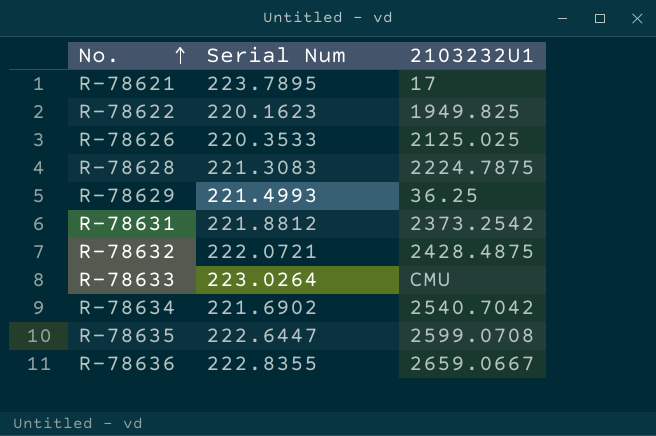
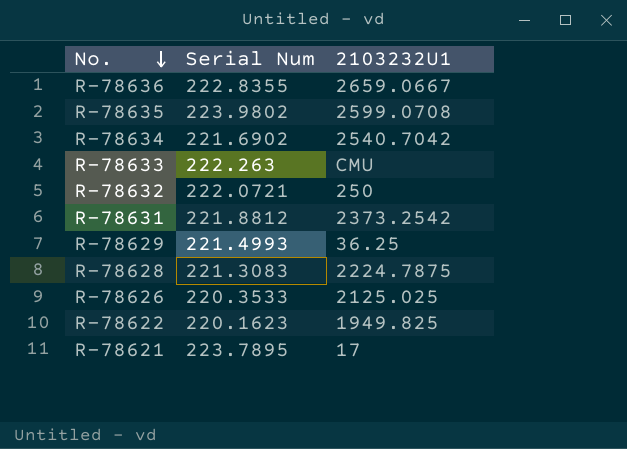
row order: No. ascending -> No. descending
R-78635 | Serial Num: 222.6447 -> 223.9802
R-78633 | Serial Num: 223.0264 -> 222.263
R-78632 | 2103232U1: 2428.4875 -> 250

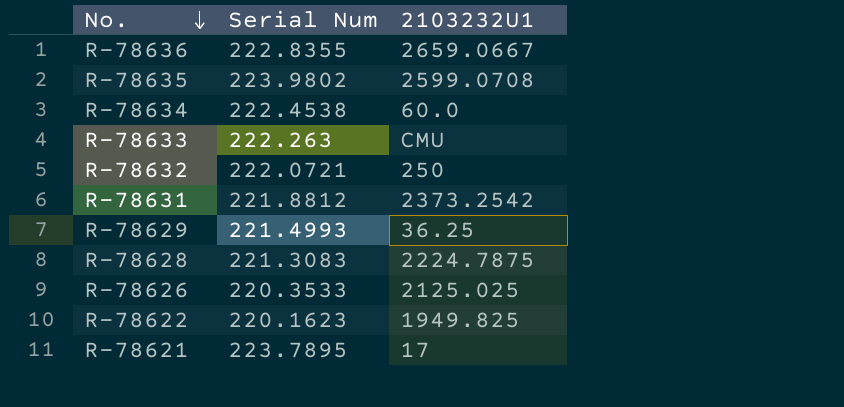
R-78634 | Serial Num: 221.6902 -> 222.4538
R-78634 | 2103232U1: 2540.7042 -> 60.0

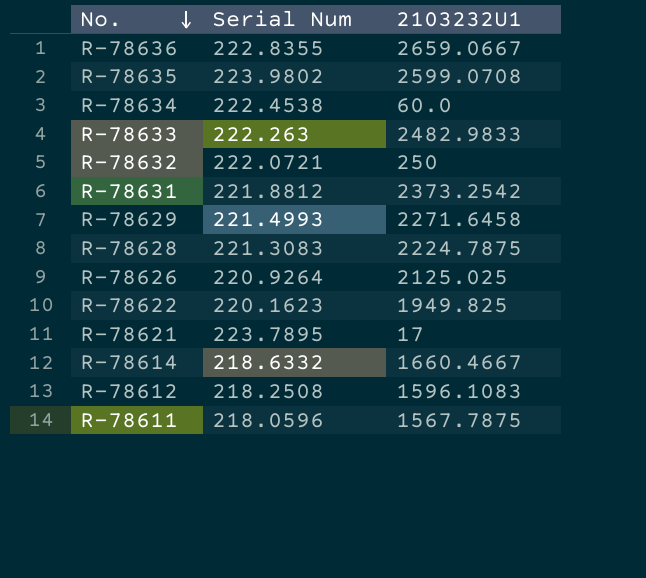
R-78633 | 2103232U1: CMU -> 2482.9833
R-78629 | 2103232U1: 36.25 -> 2271.6458
R-78626 | Serial Num: 220.3533 -> 220.9264
row R-78614: none -> 218.6332 | 1660.4667
row R-78612: none -> 218.2508 | 1596.1083
row R-78611: none -> 218.0596 | 1567.7875

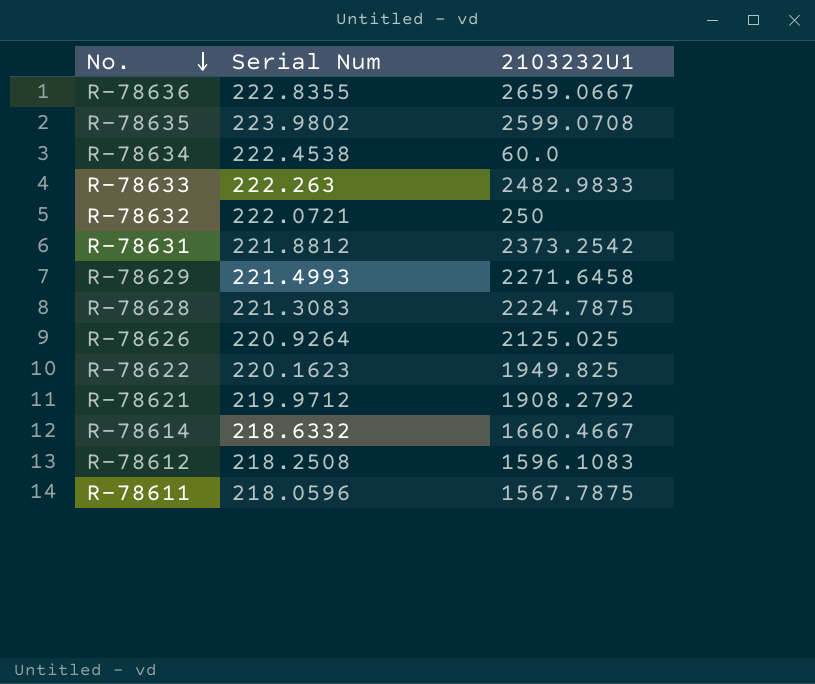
R-78621 | Serial Num: 223.7895 -> 219.9712
R-78621 | 2103232U1: 17 -> 1908.2792

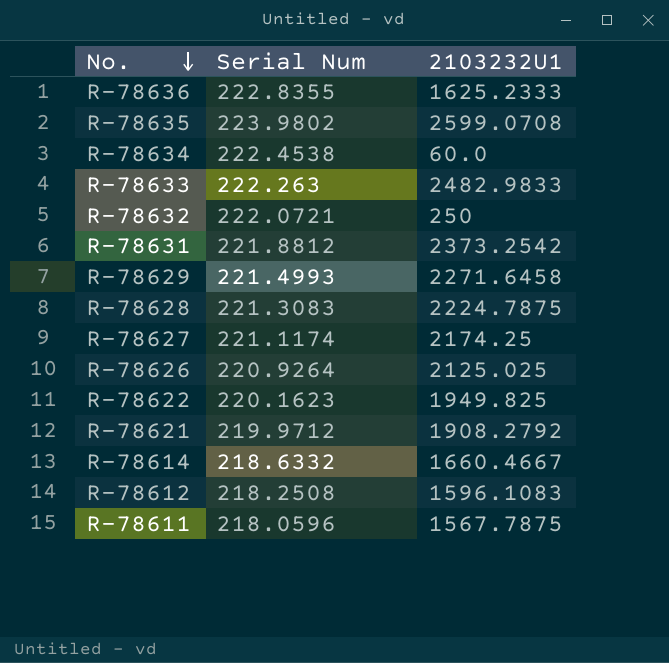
R-78636 | 2103232U1: 2659.0667 -> 1625.2333
row R-78627: none -> 221.1174 | 2174.25

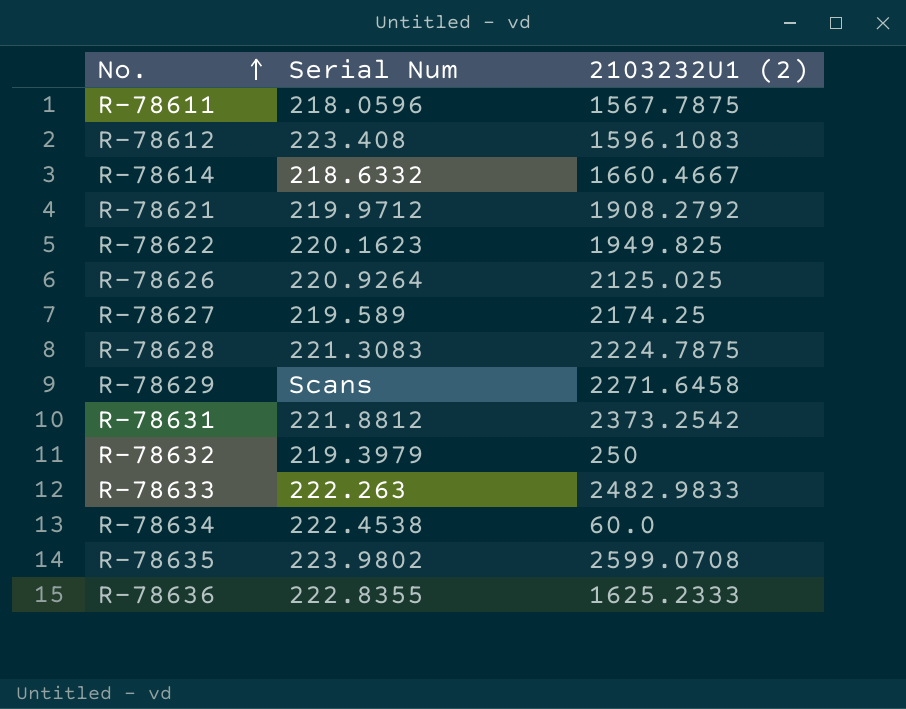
row order: No. descending -> No. ascending
column name: 2103232U1 -> 2103232U1 (2)
R-78612 | Serial Num: 218.2508 -> 223.408
R-78627 | Serial Num: 221.1174 -> 219.589
R-78629 | Serial Num: 221.4993 -> Scans
R-78632 | Serial Num: 222.0721 -> 219.3979

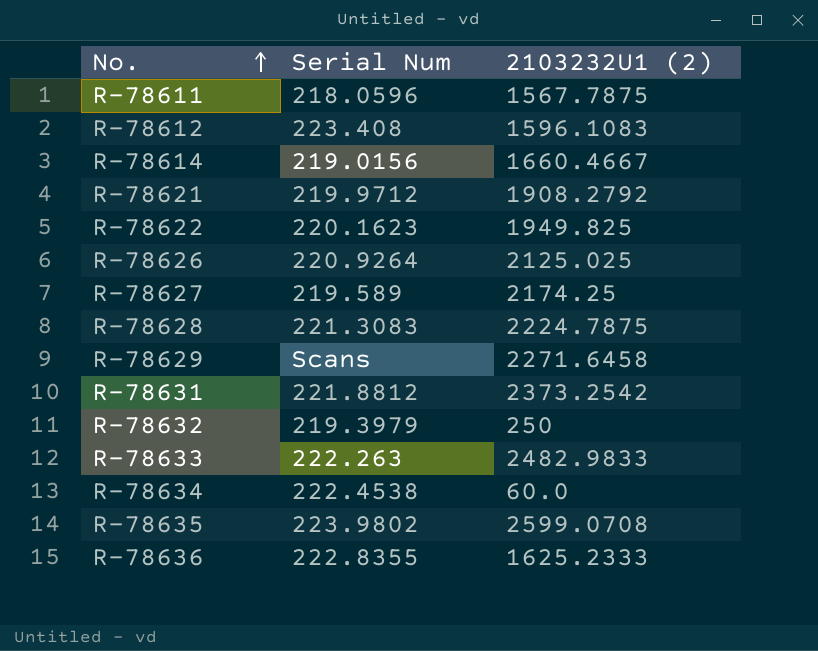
R-78614 | Serial Num: 218.6332 -> 219.0156

